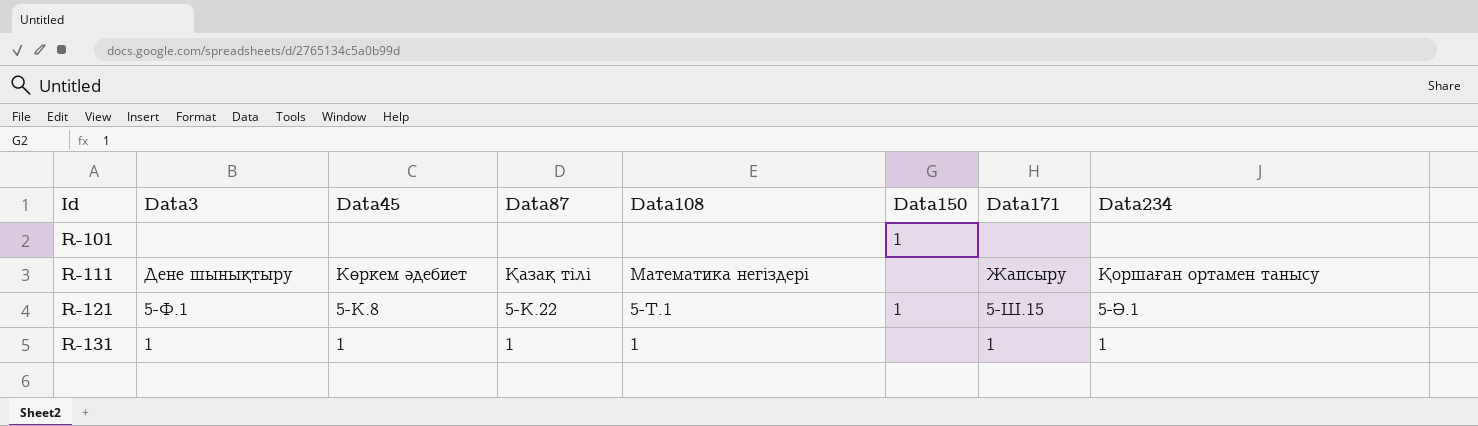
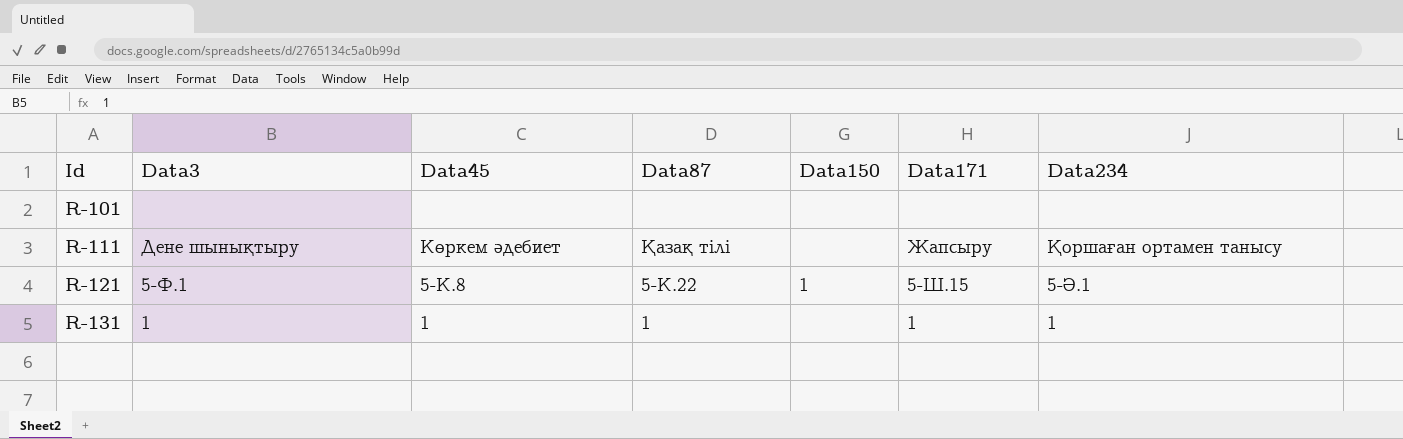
column Data108 | position: 5 -> none
R-101 | Data150: 1 -> none

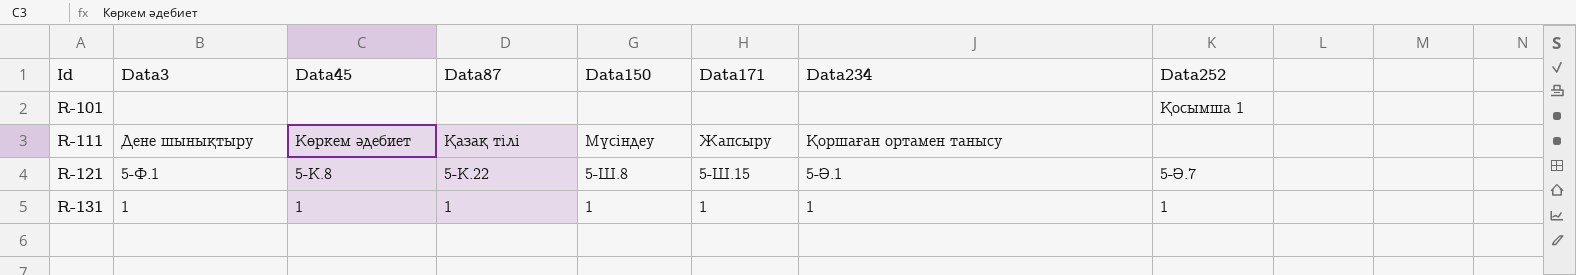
column Data252 | position: none -> 8
R-111 | Data150: none -> Мүсіндеу
R-121 | Data150: 1 -> 5-Ш.8
R-131 | Data150: none -> 1

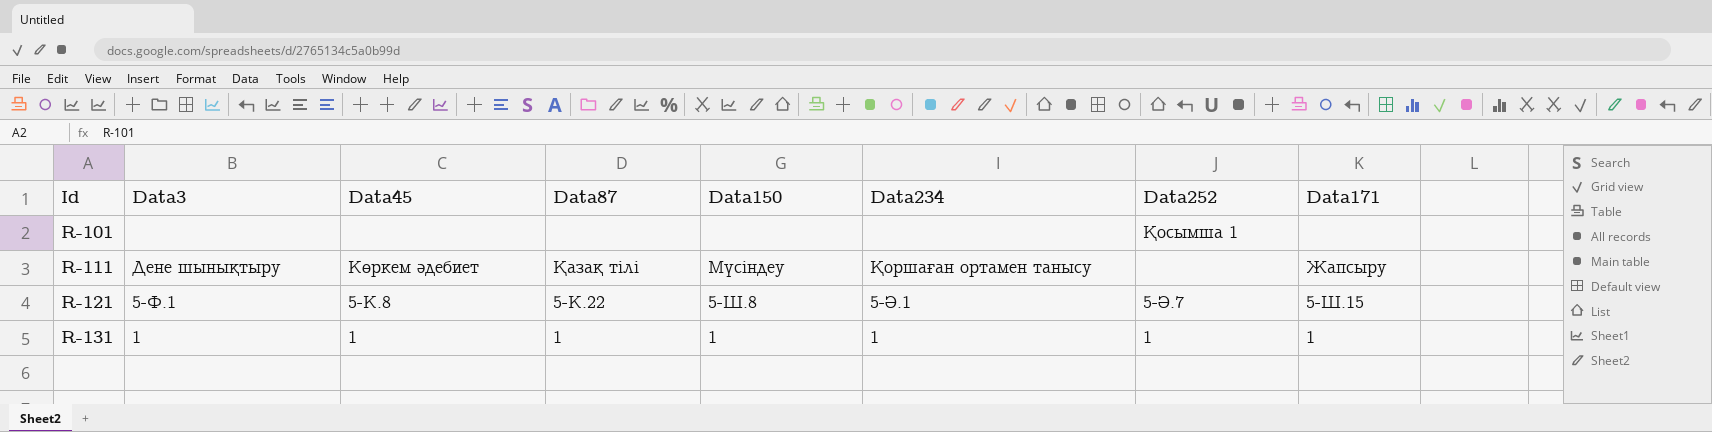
column Data171 | position: 6 -> 8

